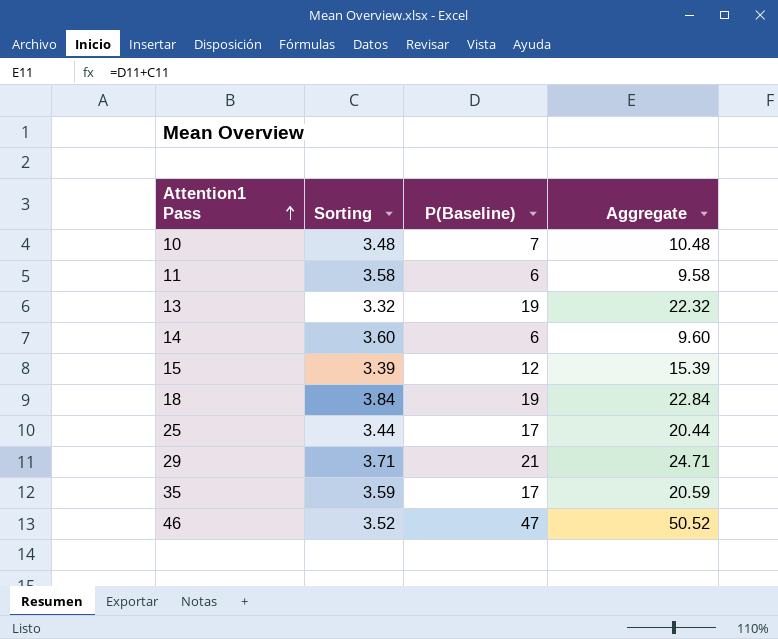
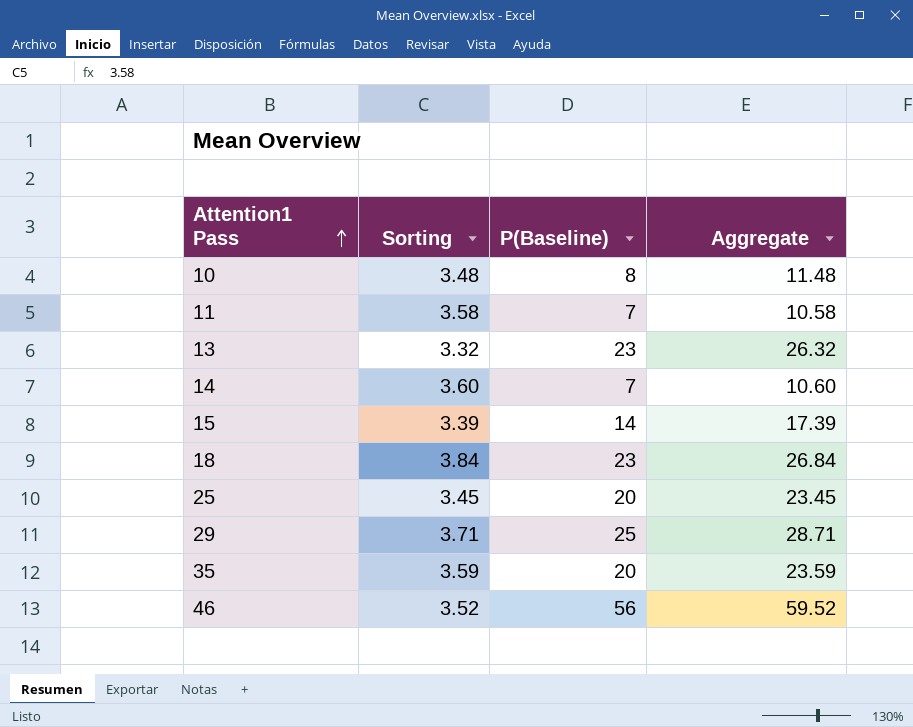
10 | P(Baseline): 7 -> 8
10 | Aggregate: 10.48 -> 11.48
11 | P(Baseline): 6 -> 7
11 | Aggregate: 9.58 -> 10.58
13 | P(Baseline): 19 -> 23
13 | Aggregate: 22.32 -> 26.32
14 | P(Baseline): 6 -> 7
14 | Aggregate: 9.60 -> 10.60
15 | P(Baseline): 12 -> 14
15 | Aggregate: 15.39 -> 17.39
18 | P(Baseline): 19 -> 23
18 | Aggregate: 22.84 -> 26.84
25 | Sorting: 3.44 -> 3.45
25 | P(Baseline): 17 -> 20
25 | Aggregate: 20.44 -> 23.45
29 | P(Baseline): 21 -> 25
29 | Aggregate: 24.71 -> 28.71
35 | P(Baseline): 17 -> 20
35 | Aggregate: 20.59 -> 23.59
46 | P(Baseline): 47 -> 56
46 | Aggregate: 50.52 -> 59.52

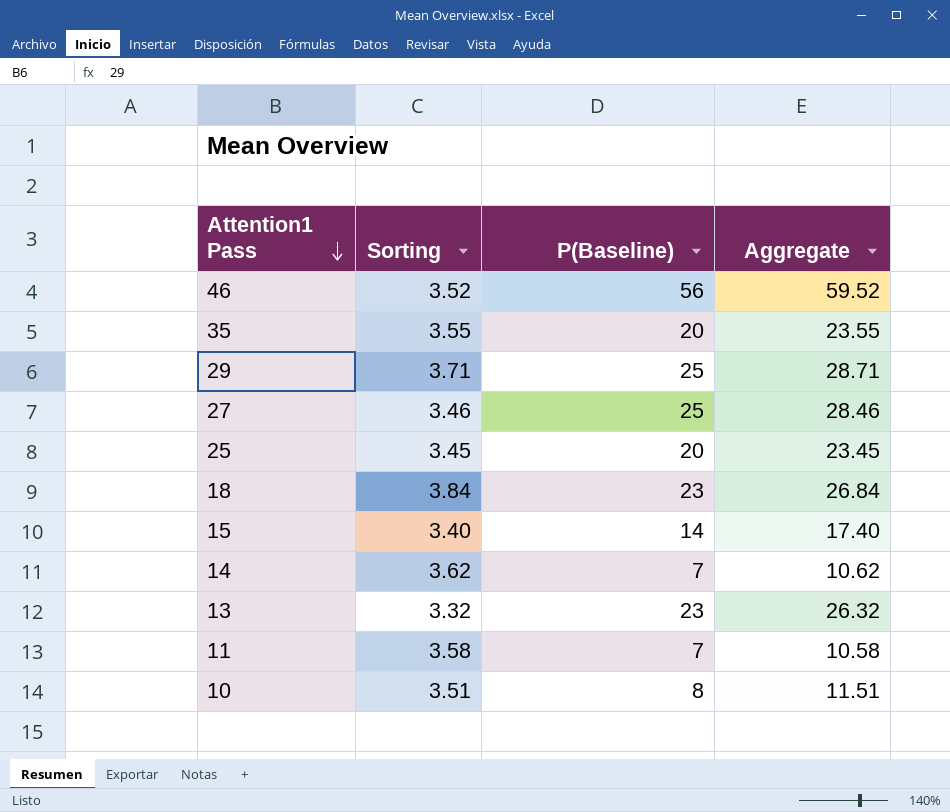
row order: Attention1 Pass ascending -> Attention1 Pass descending
35 | Sorting: 3.59 -> 3.55
35 | Aggregate: 23.59 -> 23.55
row 27: none -> 3.46 | 25 | 28.46
15 | Sorting: 3.39 -> 3.40
15 | Aggregate: 17.39 -> 17.40
14 | Sorting: 3.60 -> 3.62
14 | Aggregate: 10.60 -> 10.62
10 | Sorting: 3.48 -> 3.51
10 | Aggregate: 11.48 -> 11.51

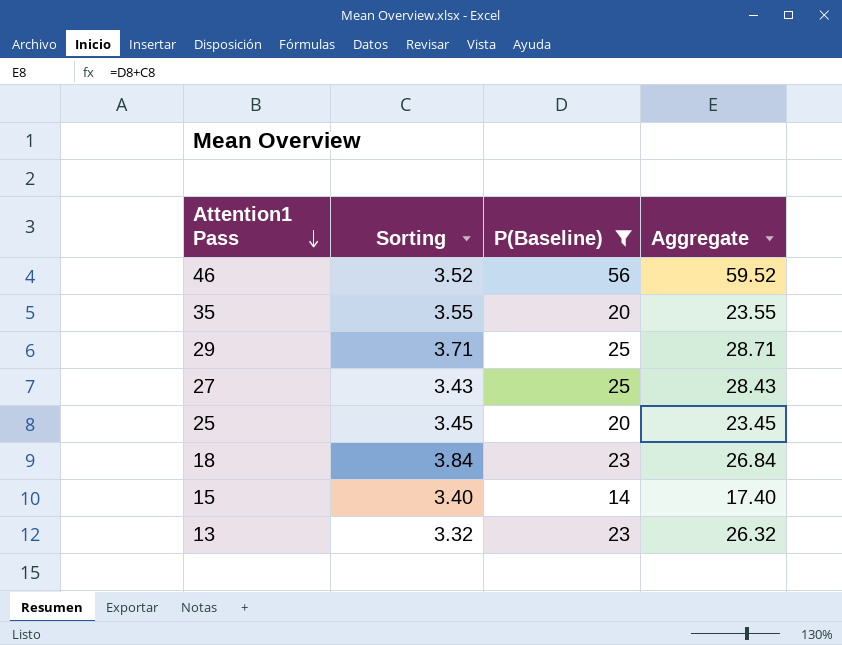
filter: none -> P(Baseline) >= 14
27 | Sorting: 3.46 -> 3.43
27 | Aggregate: 28.46 -> 28.43

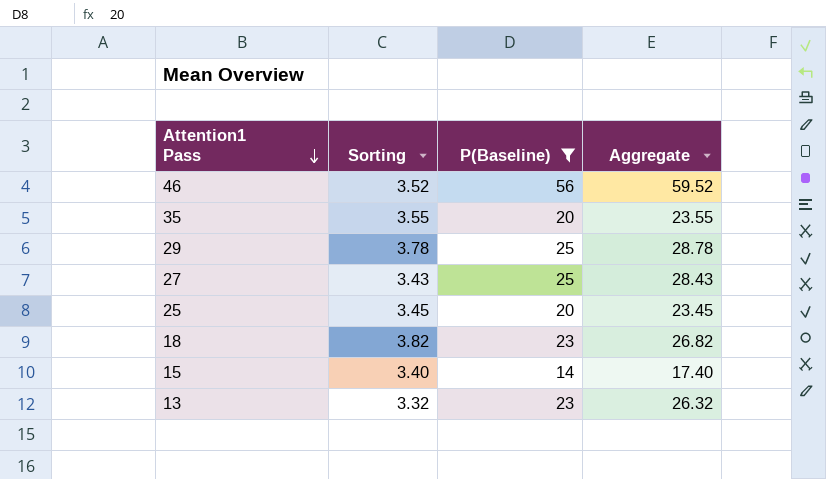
29 | Sorting: 3.71 -> 3.78
29 | Aggregate: 28.71 -> 28.78
18 | Sorting: 3.84 -> 3.82
18 | Aggregate: 26.84 -> 26.82

